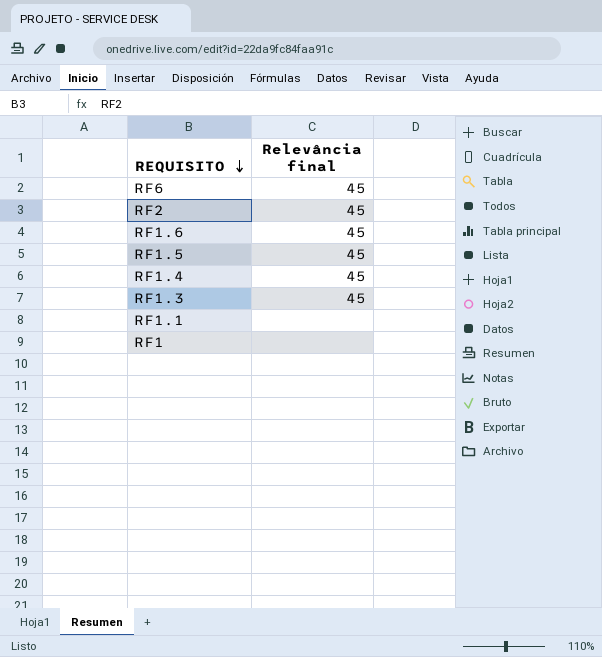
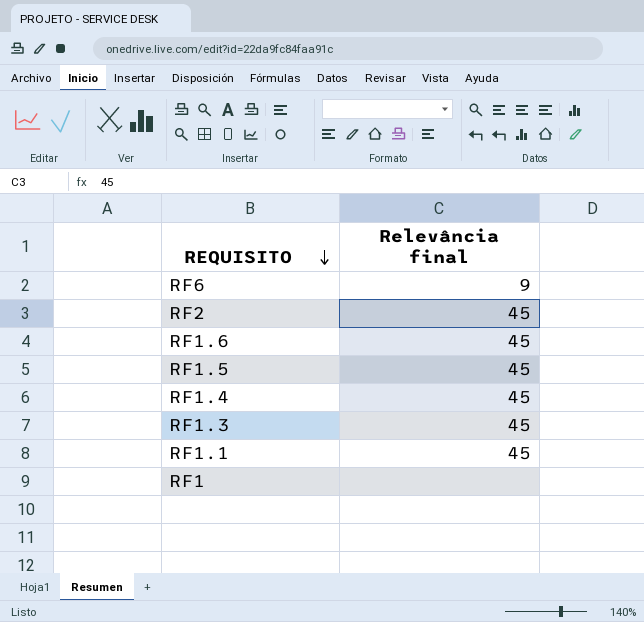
RF6 | Relevância final: 45 -> 9
RF1.1 | Relevância final: none -> 45

